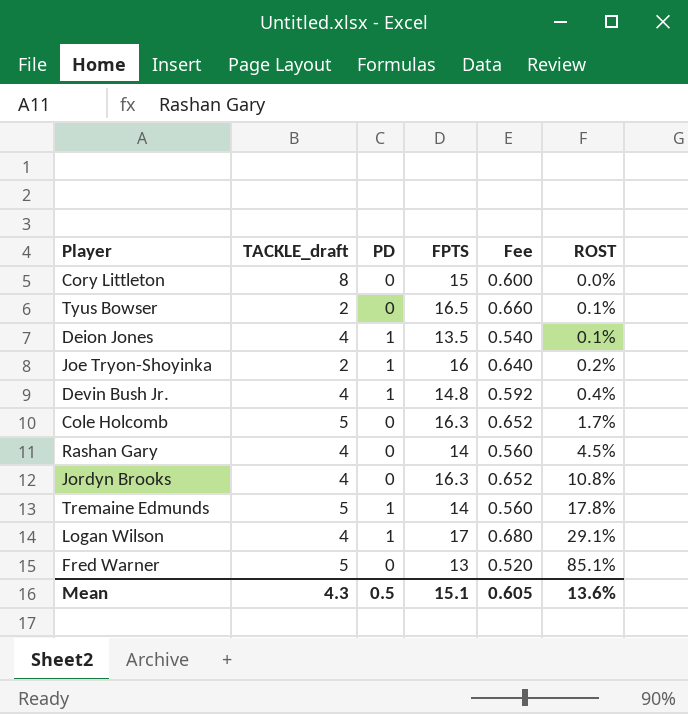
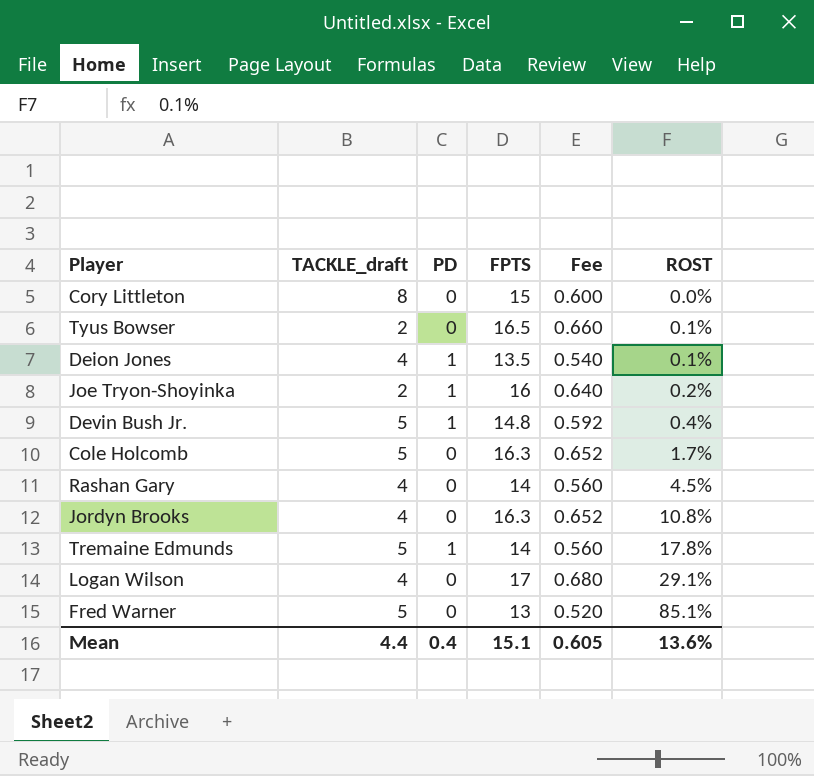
Devin Bush Jr. | TACKLE_draft: 4 -> 5
Logan Wilson | PD: 1 -> 0
Mean | TACKLE_draft: 4.3 -> 4.4
Mean | PD: 0.5 -> 0.4

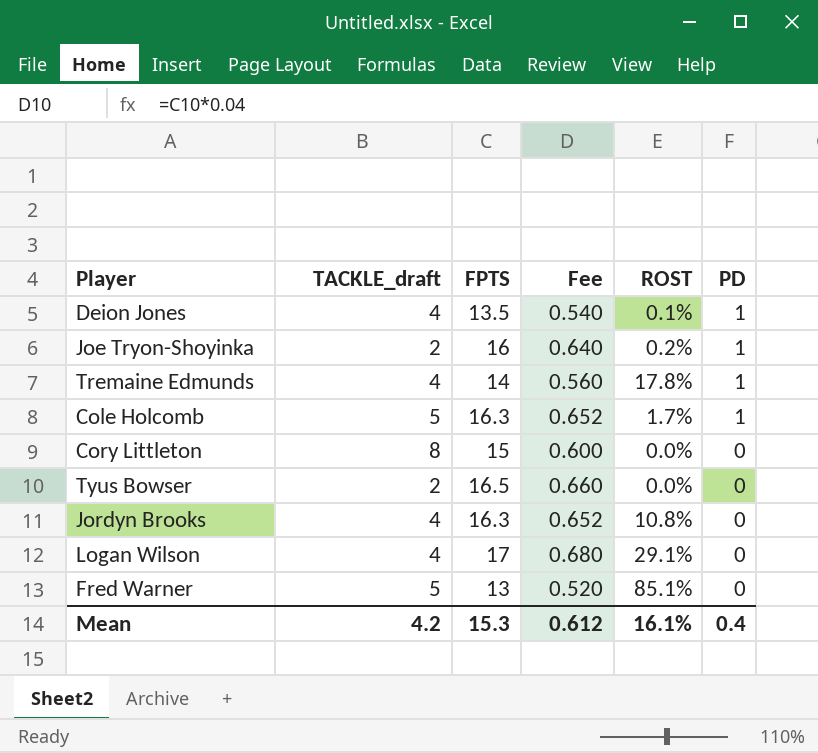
row order: ROST ascending -> PD descending
column PD | position: 3 -> 6
row Devin Bush Jr.: 5 | 1 | 14.8 | 0.592 | 0.4% -> none
row Rashan Gary: 4 | 0 | 14 | 0.560 | 4.5% -> none
Tremaine Edmunds | TACKLE_draft: 5 -> 4
Cole Holcomb | PD: 0 -> 1
Tyus Bowser | ROST: 0.1% -> 0.0%
Mean | TACKLE_draft: 4.4 -> 4.2
Mean | FPTS: 15.1 -> 15.3
Mean | Fee: 0.605 -> 0.612
Mean | ROST: 13.6% -> 16.1%

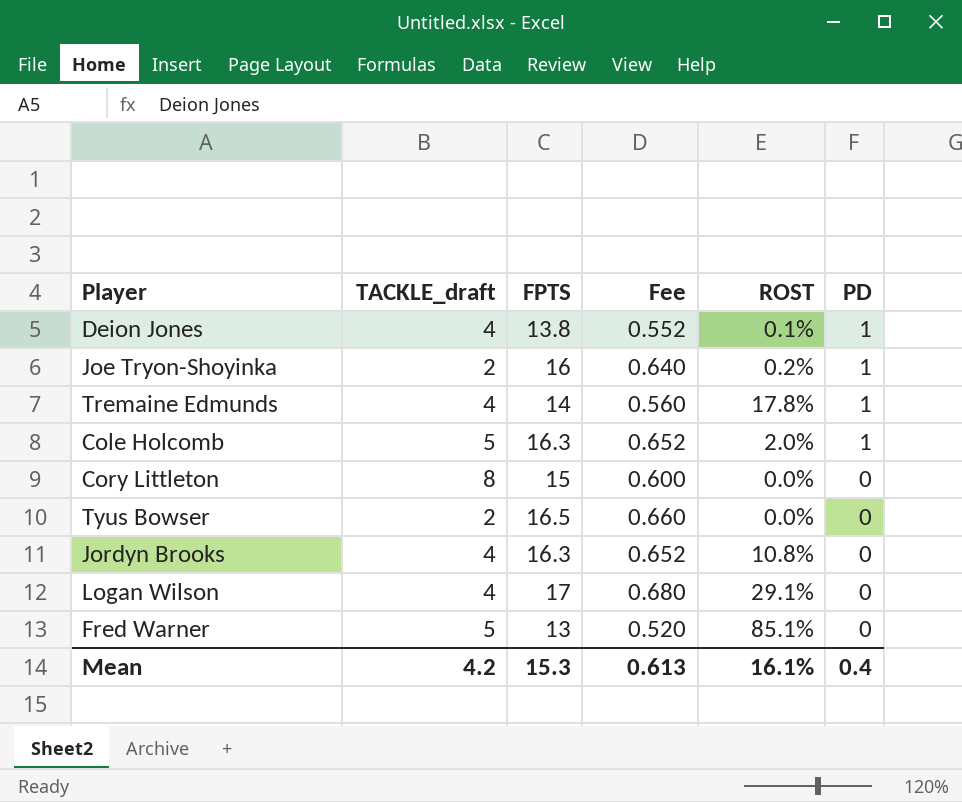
Deion Jones | FPTS: 13.5 -> 13.8
Deion Jones | Fee: 0.540 -> 0.552
Cole Holcomb | ROST: 1.7% -> 2.0%
Mean | Fee: 0.612 -> 0.613

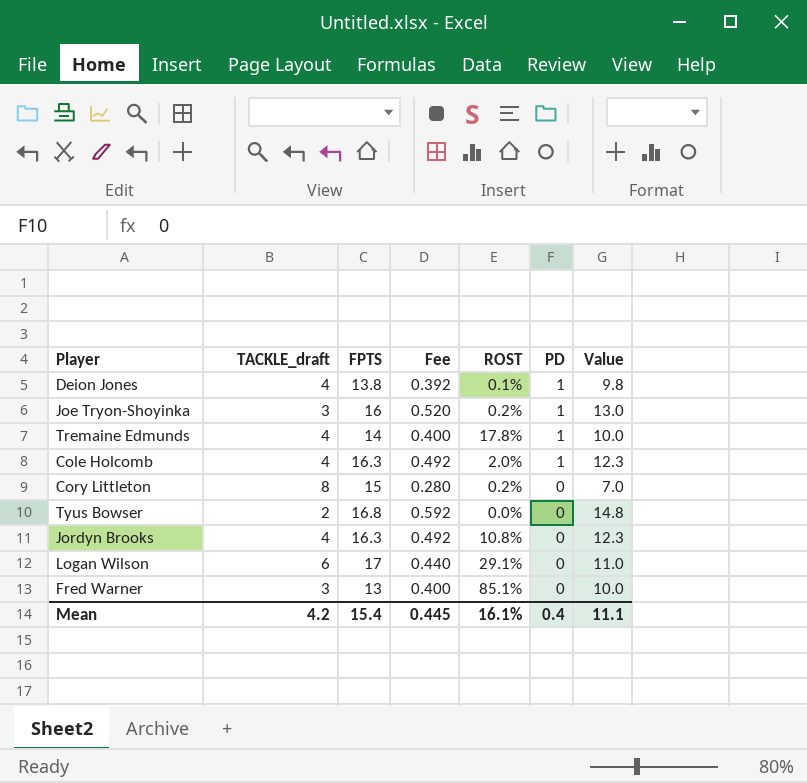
column Fee | formula: [FPTS] * 0.04 -> [Value] * 0.04
column Value | formula: none -> [FPTS] - [TACKLE_draft]
Joe Tryon-Shoyinka | TACKLE_draft: 2 -> 3
Cole Holcomb | TACKLE_draft: 5 -> 4
Cory Littleton | ROST: 0.0% -> 0.2%
Tyus Bowser | FPTS: 16.5 -> 16.8
Logan Wilson | TACKLE_draft: 4 -> 6
Fred Warner | TACKLE_draft: 5 -> 3
Mean | FPTS: 15.3 -> 15.4
Mean | Fee: 0.613 -> 0.445

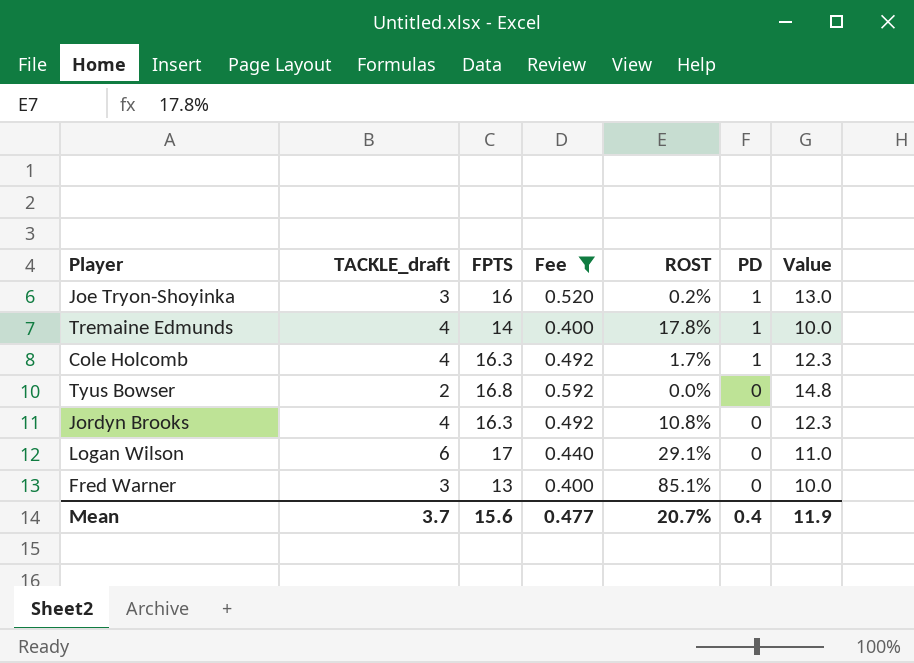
filter: none -> Fee >= 0.400
Cole Holcomb | ROST: 2.0% -> 1.7%
Mean | TACKLE_draft: 4.2 -> 3.7
Mean | FPTS: 15.4 -> 15.6
Mean | Fee: 0.445 -> 0.477
Mean | ROST: 16.1% -> 20.7%
Mean | Value: 11.1 -> 11.9

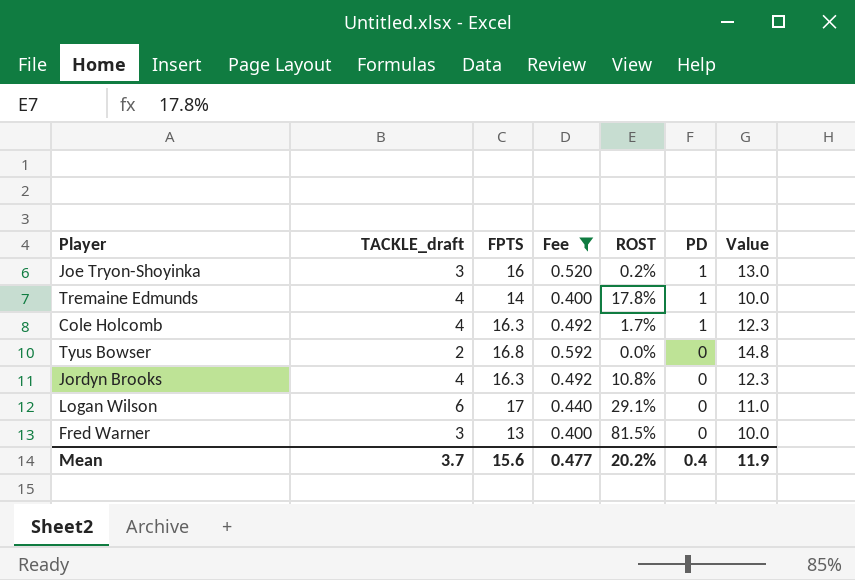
Fred Warner | ROST: 85.1% -> 81.5%
Mean | ROST: 20.7% -> 20.2%

